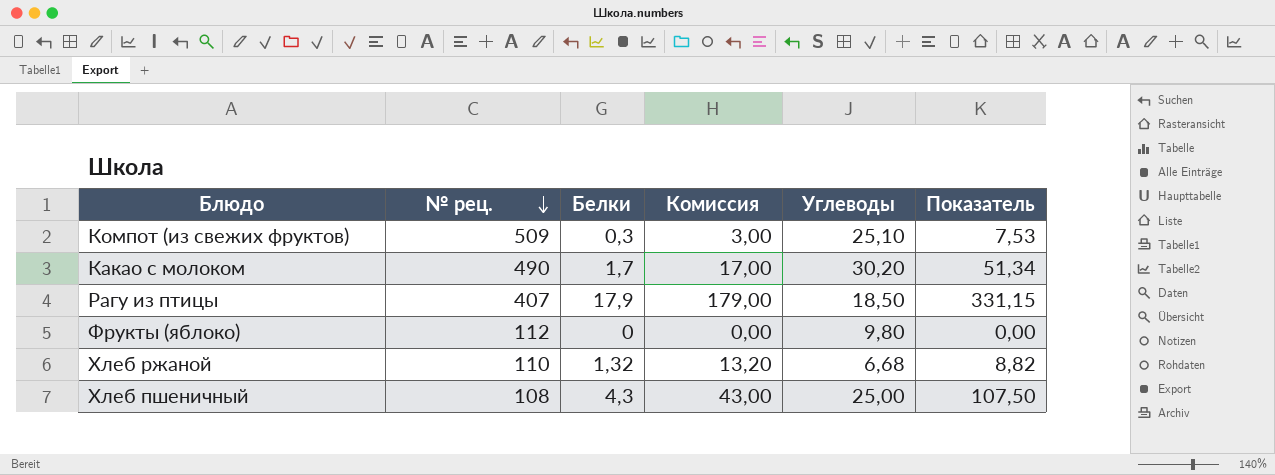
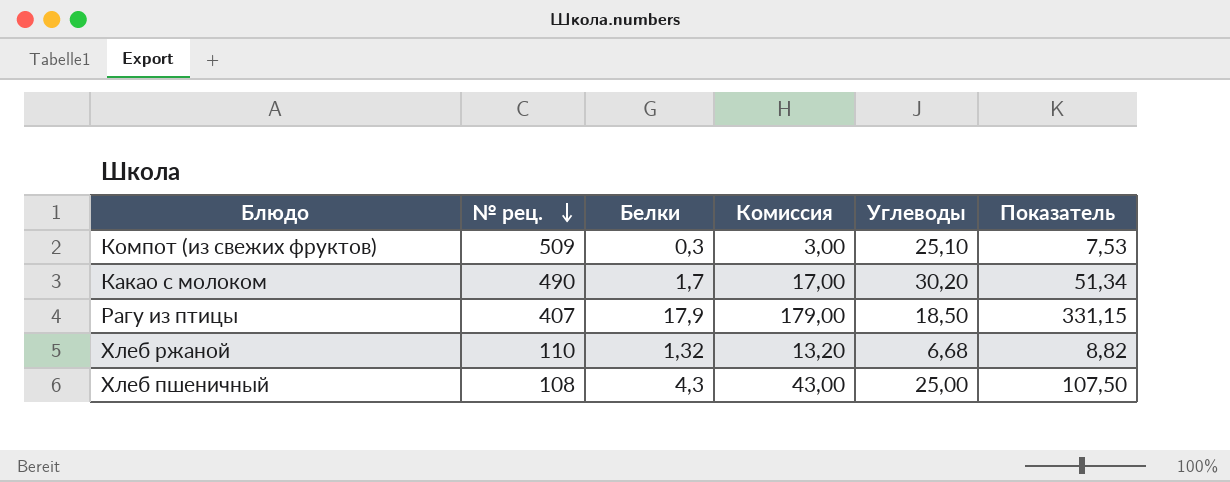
row Фрукты (яблоко): 112 | 0 | 0,00 | 9,80 | 0,00 -> none

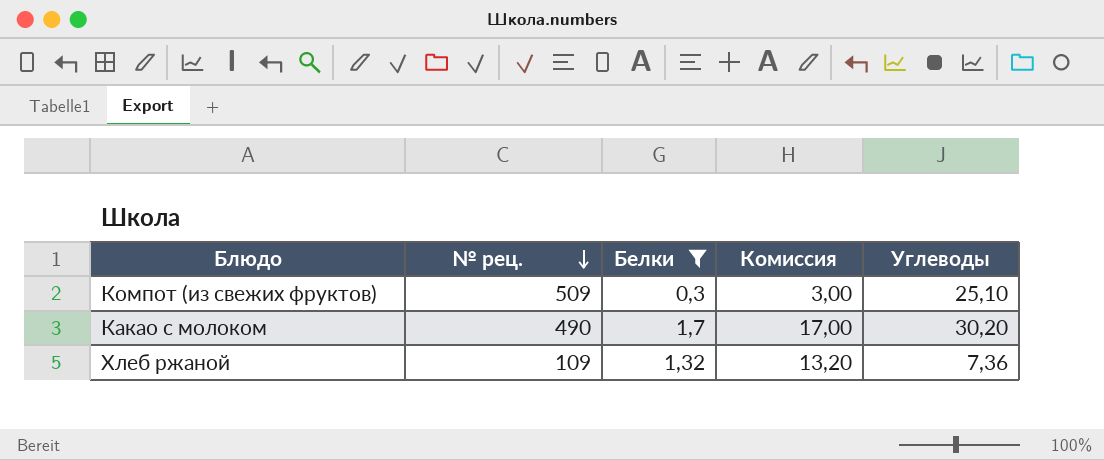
filter: none -> Белки <= 1,7
column Показатель | formula: [Белки] * [Углеводы] -> none
Хлеб ржаной | № рец.: 110 -> 109
Хлеб ржаной | Углеводы: 6,68 -> 7,36

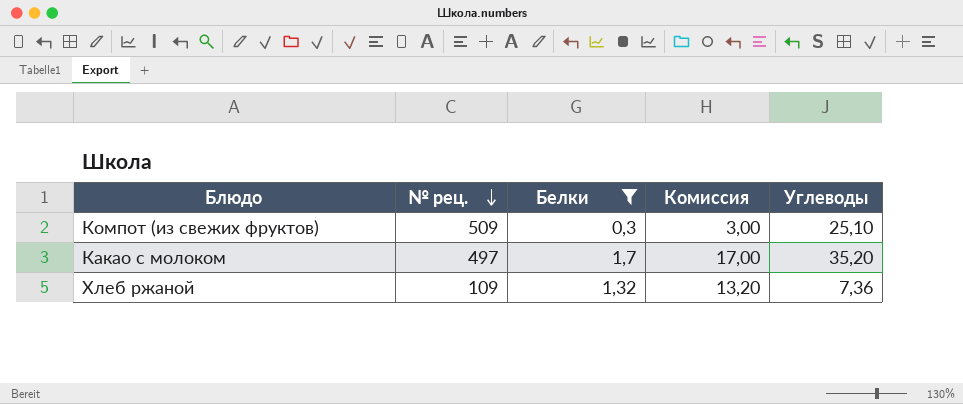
Какао с молоком | № рец.: 490 -> 497
Какао с молоком | Углеводы: 30,20 -> 35,20

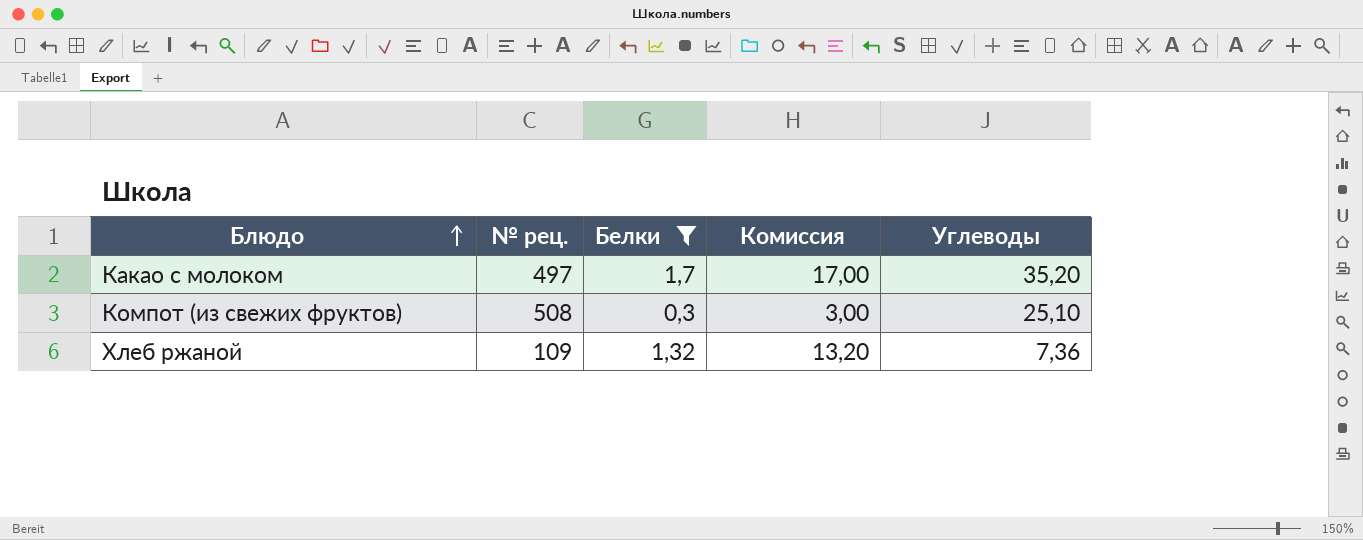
row order: № рец. descending -> Блюдо ascending
Компот (из свежих фруктов) | № рец.: 509 -> 508

